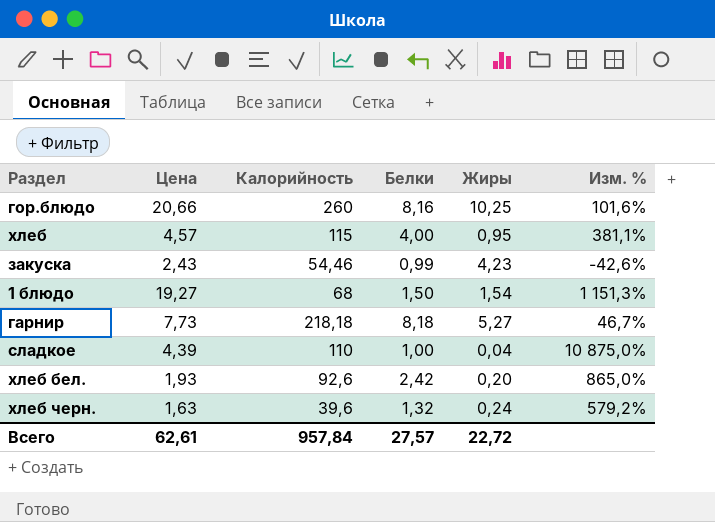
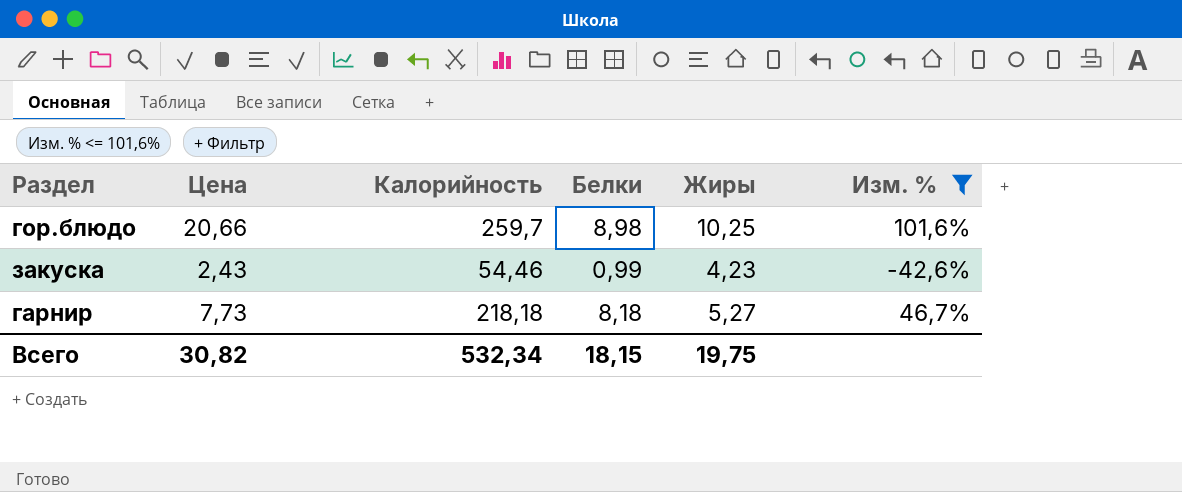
filter: none -> Изм. % <= 101,6%
гор.блюдо | Калорийность: 260 -> 259,7
гор.блюдо | Белки: 8,16 -> 8,98
Всего | Цена: 62,61 -> 30,82
Всего | Калорийность: 957,84 -> 532,34
Всего | Белки: 27,57 -> 18,15
Всего | Жиры: 22,72 -> 19,75

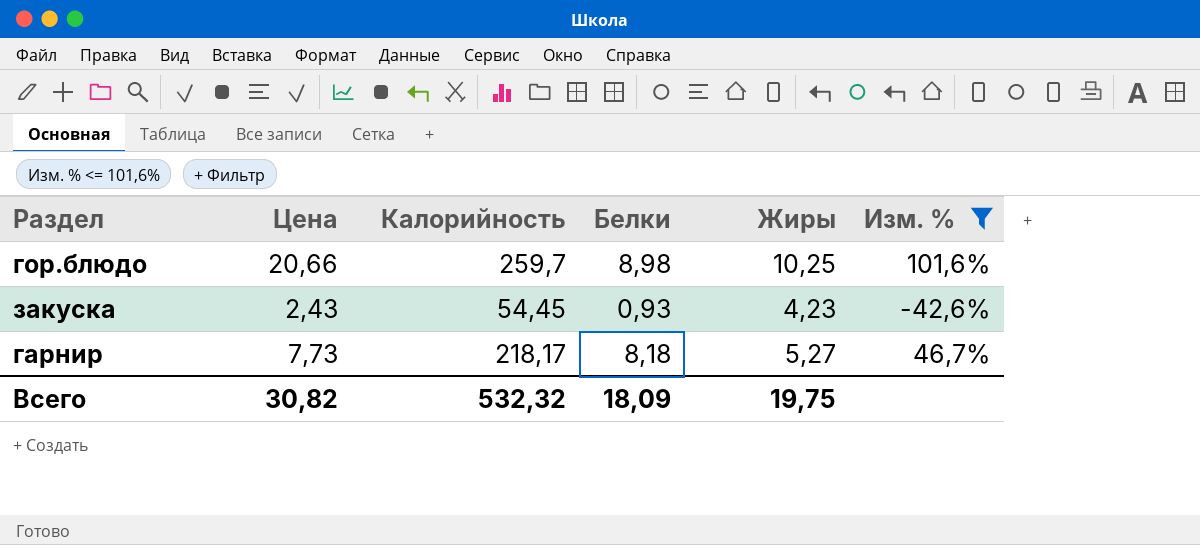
закуска | Калорийность: 54,46 -> 54,45
закуска | Белки: 0,99 -> 0,93
гарнир | Калорийность: 218,18 -> 218,17
Всего | Калорийность: 532,34 -> 532,32
Всего | Белки: 18,15 -> 18,09

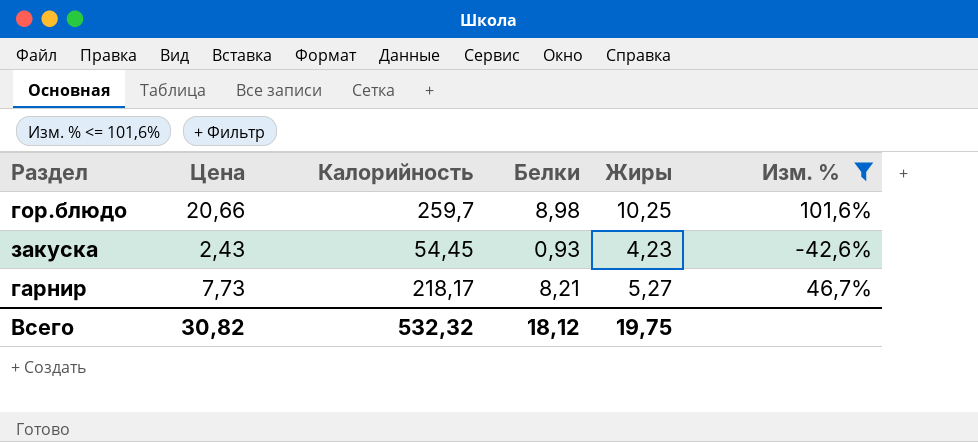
гарнир | Белки: 8,18 -> 8,21
Всего | Белки: 18,09 -> 18,12

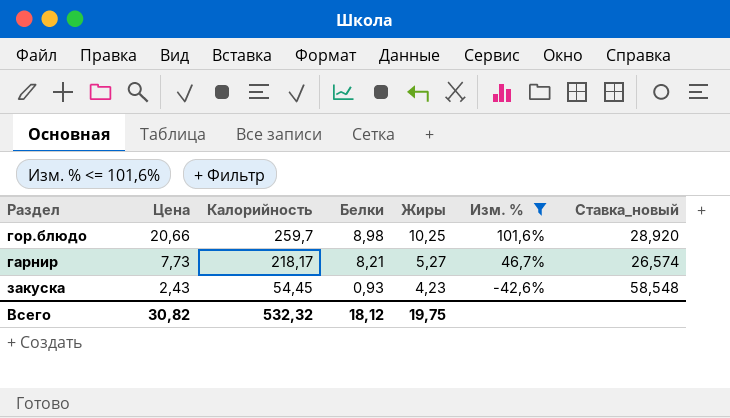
row order: none -> Цена descending
column Ставка_новый | formula: none -> [Калорийность] / [Белки]

